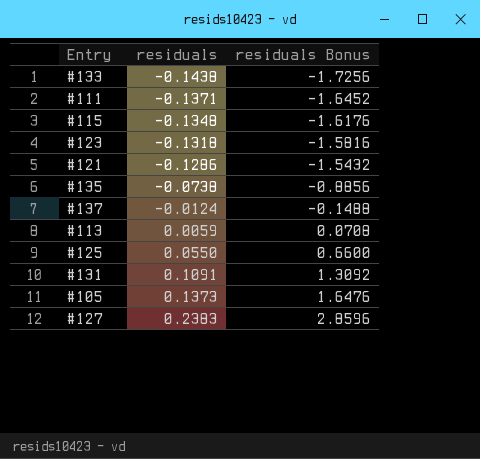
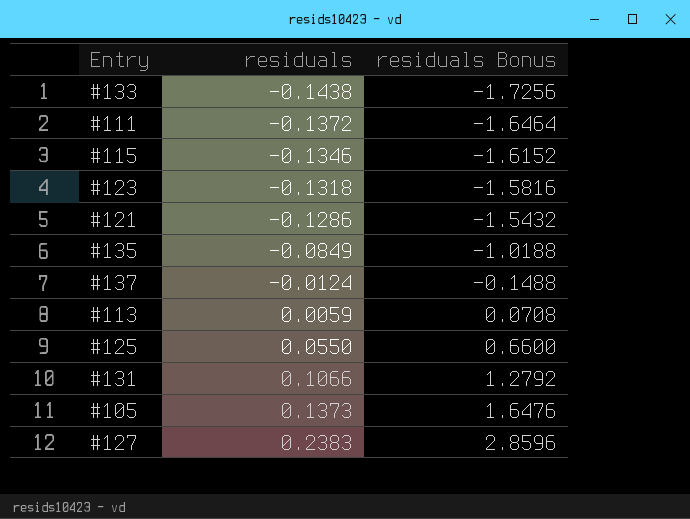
#111 | residuals: -0.1371 -> -0.1372
#111 | residuals Bonus: -1.6452 -> -1.6464
#115 | residuals: -0.1348 -> -0.1346
#115 | residuals Bonus: -1.6176 -> -1.6152
#135 | residuals: -0.0738 -> -0.0849
#135 | residuals Bonus: -0.8856 -> -1.0188
#131 | residuals: 0.1091 -> 0.1066
#131 | residuals Bonus: 1.3092 -> 1.2792

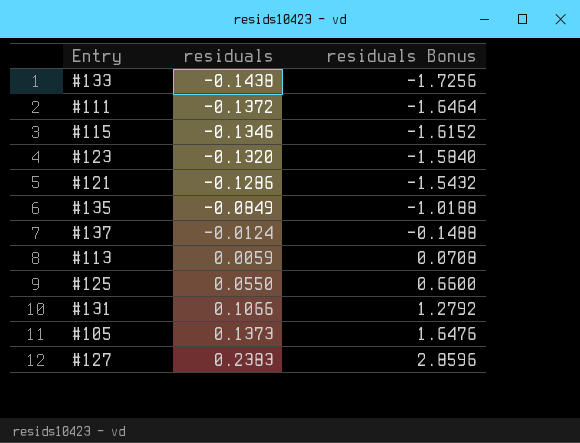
#123 | residuals: -0.1318 -> -0.1320
#123 | residuals Bonus: -1.5816 -> -1.5840

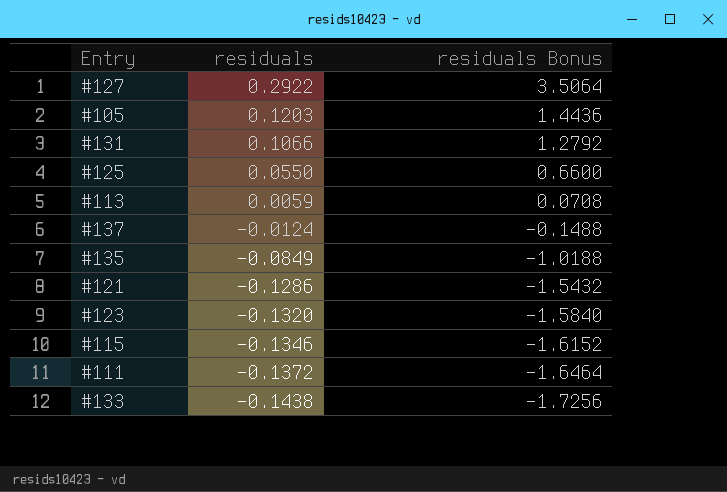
row order: residuals ascending -> residuals descending
#127 | residuals: 0.2383 -> 0.2922
#127 | residuals Bonus: 2.8596 -> 3.5064
#105 | residuals: 0.1373 -> 0.1203
#105 | residuals Bonus: 1.6476 -> 1.4436

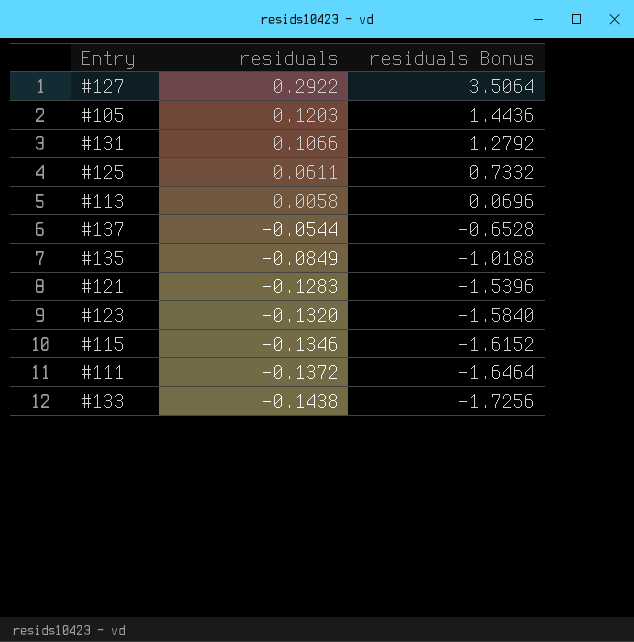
#125 | residuals: 0.0550 -> 0.0611
#125 | residuals Bonus: 0.6600 -> 0.7332
#113 | residuals: 0.0059 -> 0.0058
#113 | residuals Bonus: 0.0708 -> 0.0696
#137 | residuals: -0.0124 -> -0.0544
#137 | residuals Bonus: -0.1488 -> -0.6528
#121 | residuals: -0.1286 -> -0.1283
#121 | residuals Bonus: -1.5432 -> -1.5396

